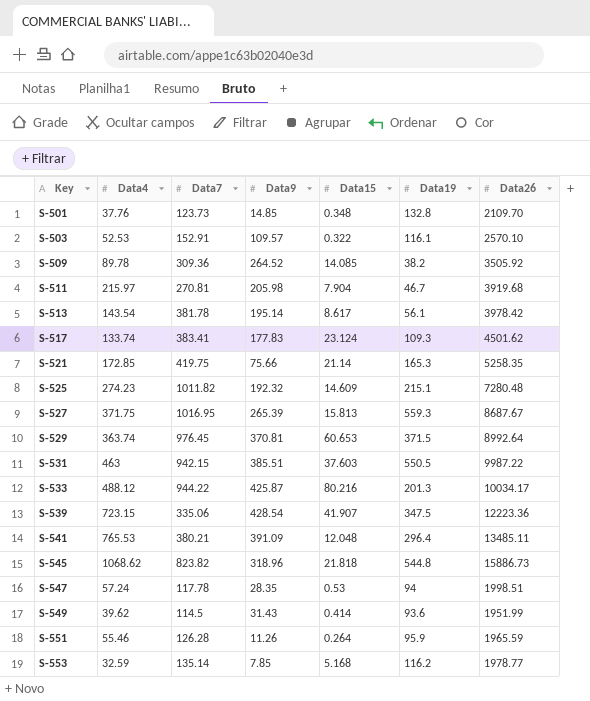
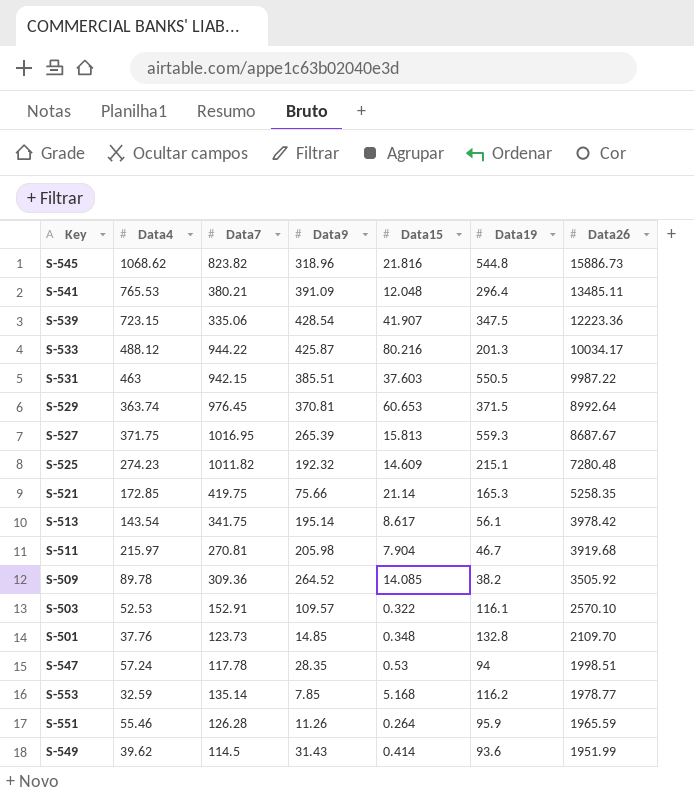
row order: Key ascending -> Data26 descending
row S-517: 133.74 | 383.41 | 177.83 | 23.124 | 109.3 | 4501.62 -> none
S-545 | Data15: 21.818 -> 21.816
S-513 | Data7: 381.78 -> 341.75

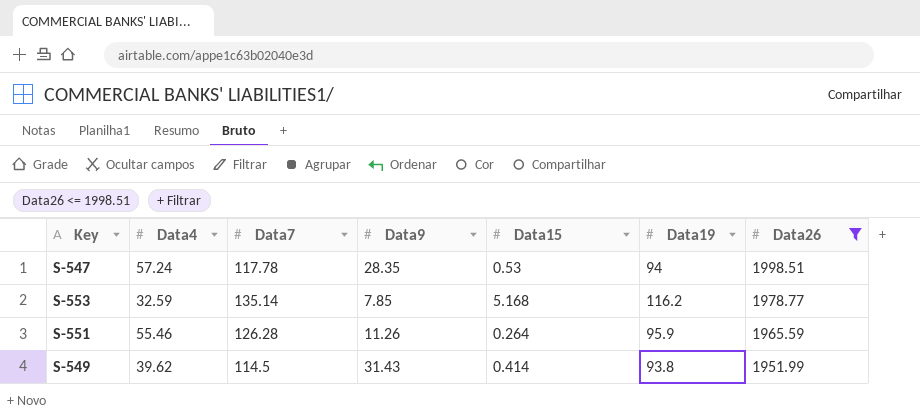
filter: none -> Data26 <= 1998.51
S-549 | Data19: 93.6 -> 93.8

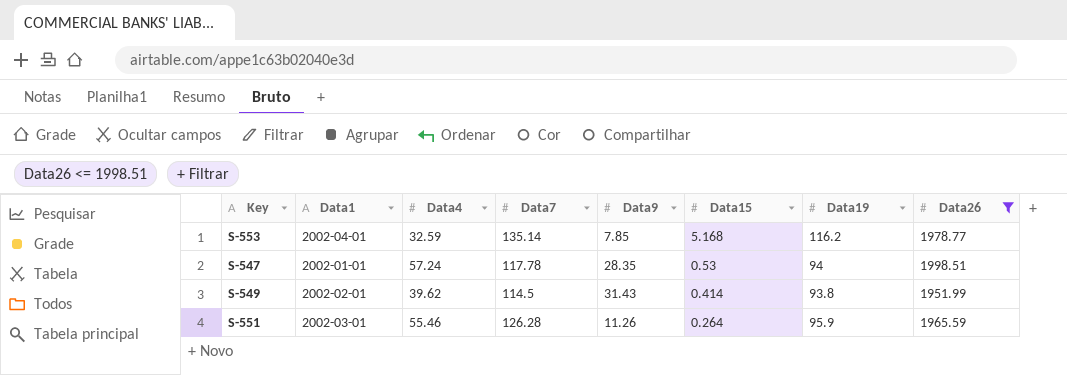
row order: Data26 descending -> Data15 descending
column Data1 | position: none -> 2

